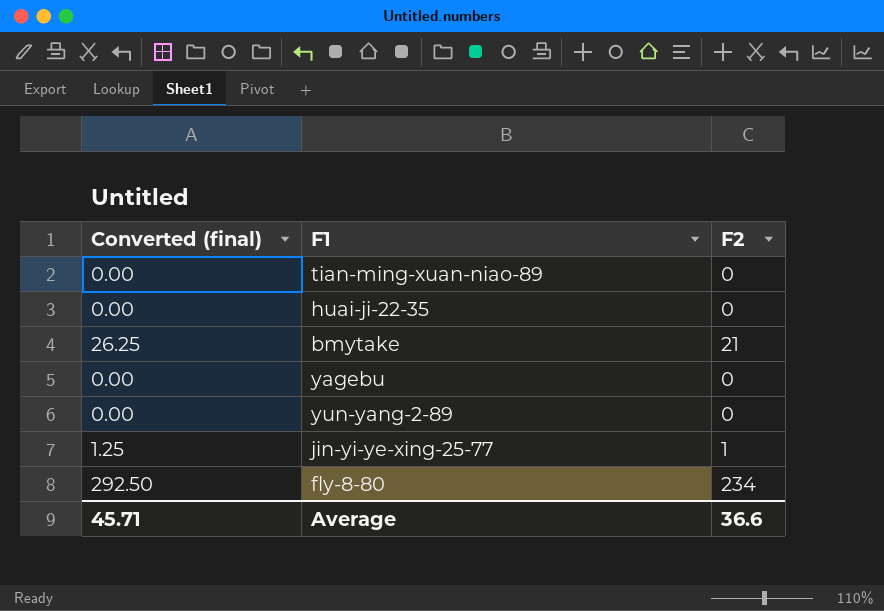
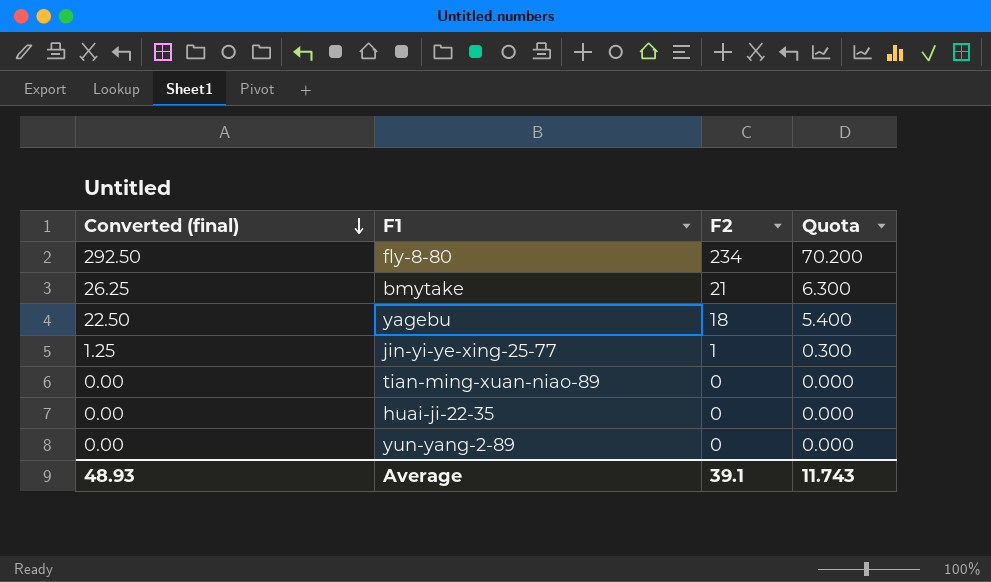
row order: none -> Converted (final) descending
column Quota | formula: none -> [F2] * 0.3
yagebu | Converted (final): 0.00 -> 22.50
yagebu | F2: 0 -> 18
Average | Converted (final): 45.71 -> 48.93
Average | F2: 36.6 -> 39.1

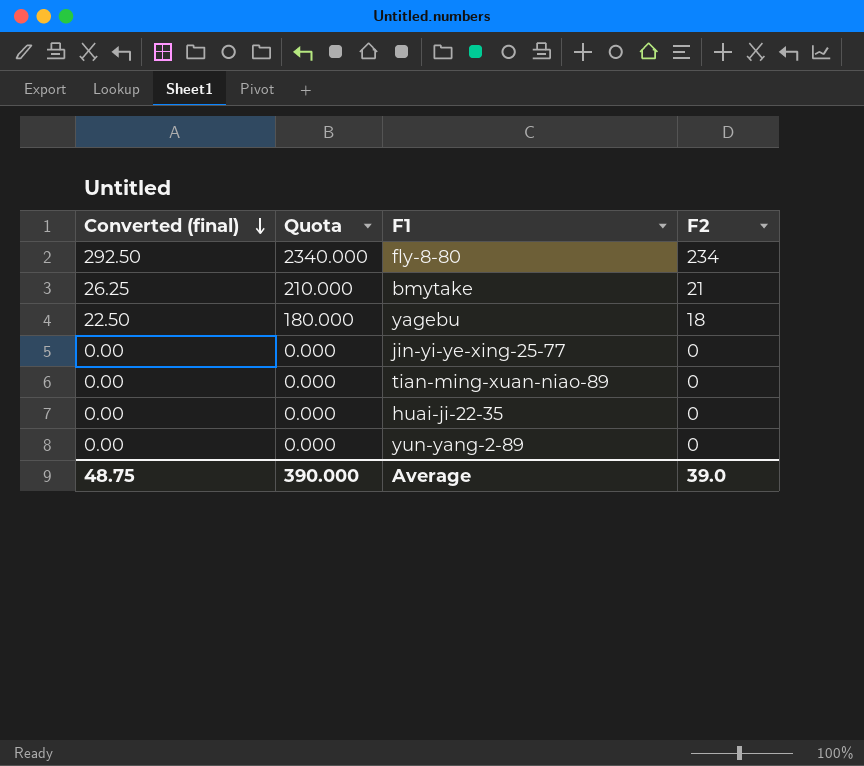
column Quota | formula: [F2] * 0.3 -> [F2] * 10
column Quota | position: 4 -> 2
jin-yi-ye-xing-25-77 | Converted (final): 1.25 -> 0.00
jin-yi-ye-xing-25-77 | F2: 1 -> 0
Average | Converted (final): 48.93 -> 48.75
Average | Quota: 11.743 -> 390.000
Average | F2: 39.1 -> 39.0

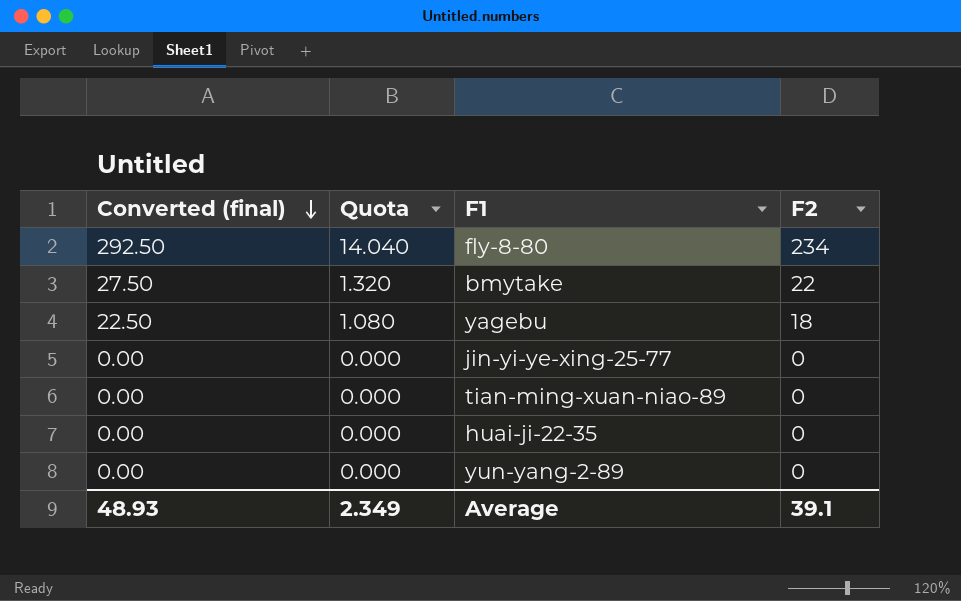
column Quota | formula: [F2] * 10 -> [F2] * 0.06
bmytake | Converted (final): 26.25 -> 27.50
bmytake | F2: 21 -> 22
Average | Converted (final): 48.75 -> 48.93
Average | Quota: 390.000 -> 2.349
Average | F2: 39.0 -> 39.1

